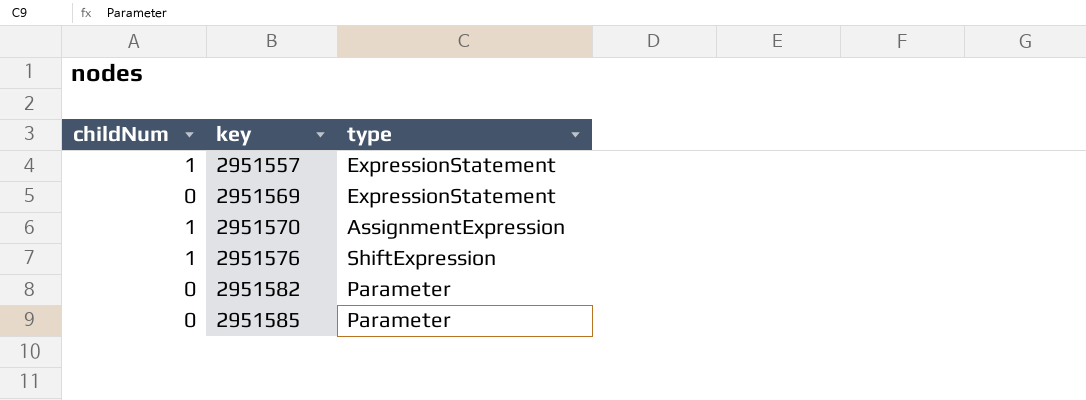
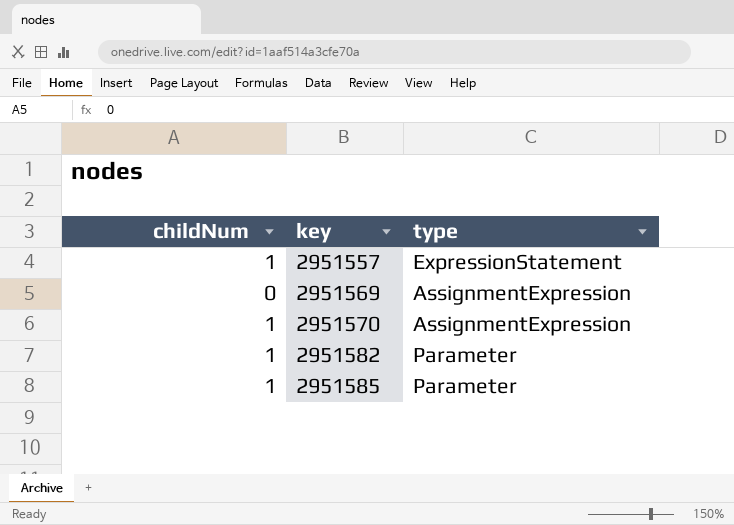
row 2951576: 1 | ShiftExpression -> none
2951569 | type: ExpressionStatement -> AssignmentExpression
2951582 | childNum: 0 -> 1
2951585 | childNum: 0 -> 1

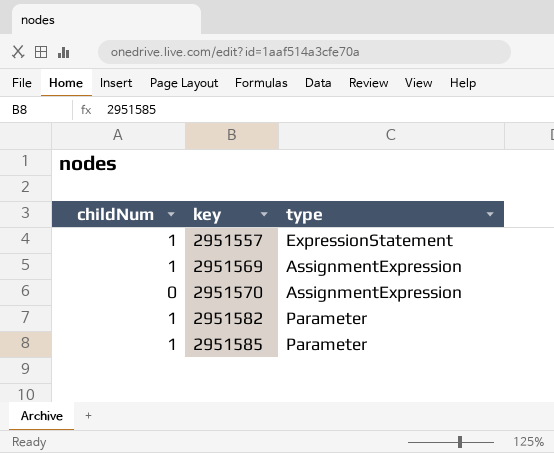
2951569 | childNum: 0 -> 1
2951570 | childNum: 1 -> 0

